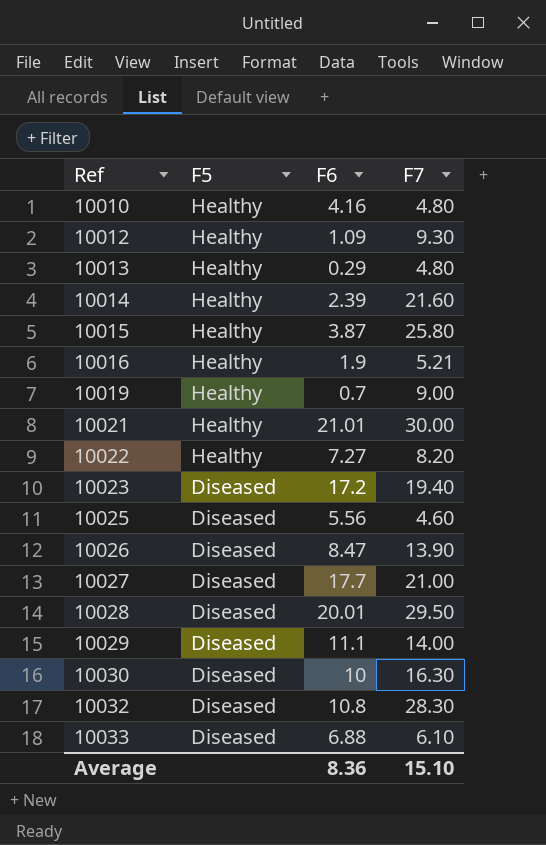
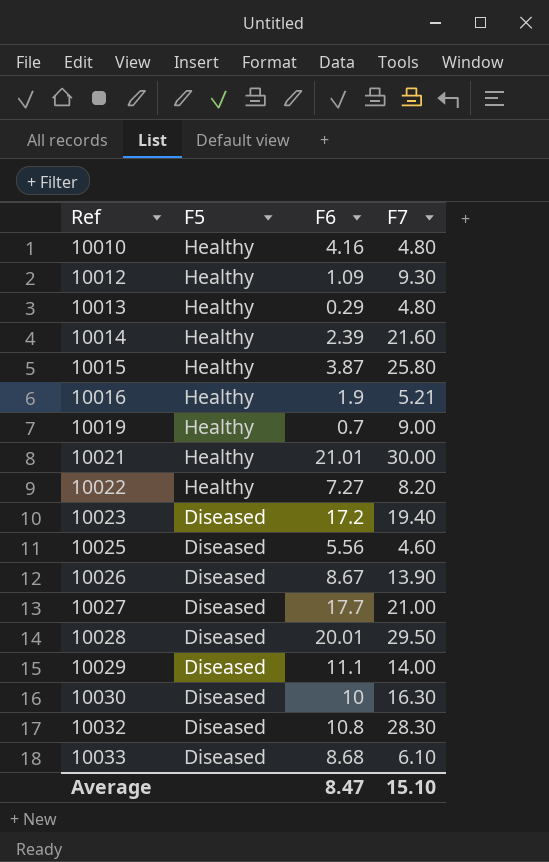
10026 | F6: 8.47 -> 8.67
10033 | F6: 6.88 -> 8.68
Average | F6: 8.36 -> 8.47

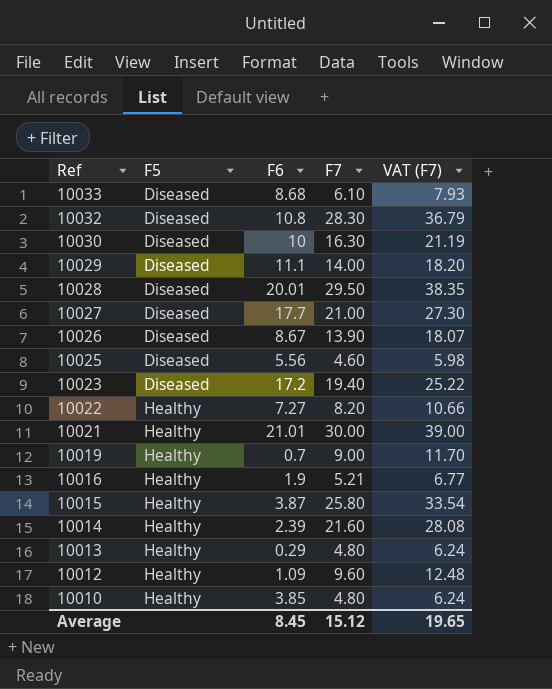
row order: Ref ascending -> Ref descending
column VAT (F7) | formula: none -> [F7] * 1.3
10012 | F7: 9.30 -> 9.60
10010 | F6: 4.16 -> 3.85
Average | F6: 8.47 -> 8.45
Average | F7: 15.10 -> 15.12

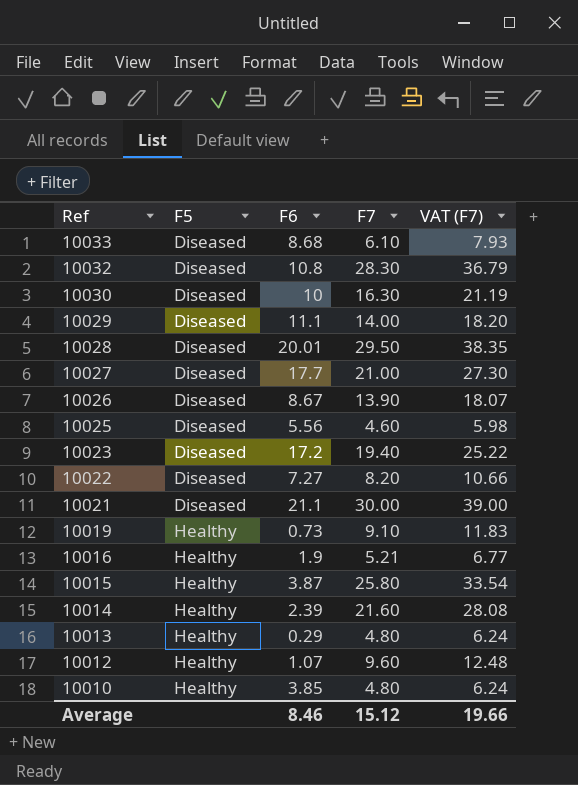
10022 | F5: Healthy -> Diseased
10021 | F5: Healthy -> Diseased
10021 | F6: 21.01 -> 21.1
10019 | F6: 0.7 -> 0.73
10019 | F7: 9.00 -> 9.10
10019 | VAT (F7): 11.70 -> 11.83
10012 | F6: 1.09 -> 1.07
Average | F6: 8.45 -> 8.46
Average | VAT (F7): 19.65 -> 19.66

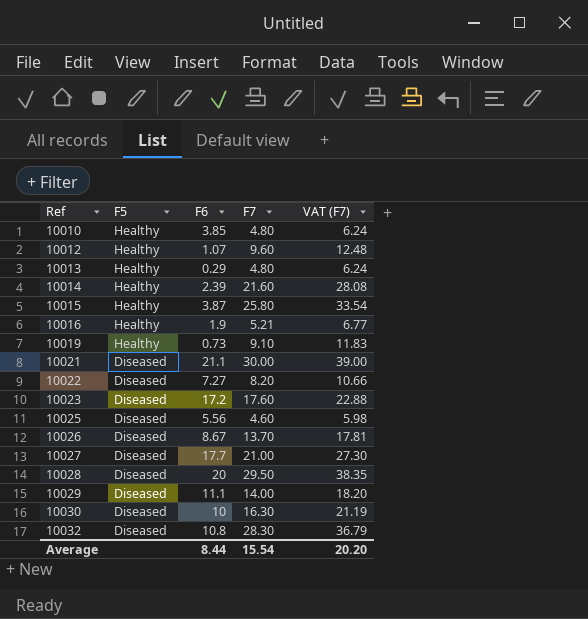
row order: Ref descending -> Ref ascending
row 10033: Diseased | 8.68 | 6.10 | 7.93 -> none
10023 | F7: 19.40 -> 17.60
10023 | VAT (F7): 25.22 -> 22.88
10026 | F7: 13.90 -> 13.70
10026 | VAT (F7): 18.07 -> 17.81
10028 | F6: 20.01 -> 20
Average | F6: 8.46 -> 8.44
Average | F7: 15.12 -> 15.54
Average | VAT (F7): 19.66 -> 20.20

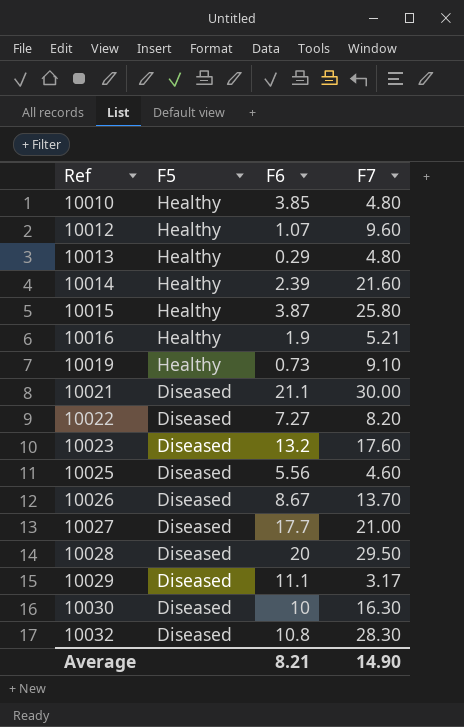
column VAT (F7) | formula: [F7] * 1.3 -> none
10023 | F6: 17.2 -> 13.2
10029 | F7: 14.00 -> 3.17
Average | F6: 8.44 -> 8.21
Average | F7: 15.54 -> 14.90

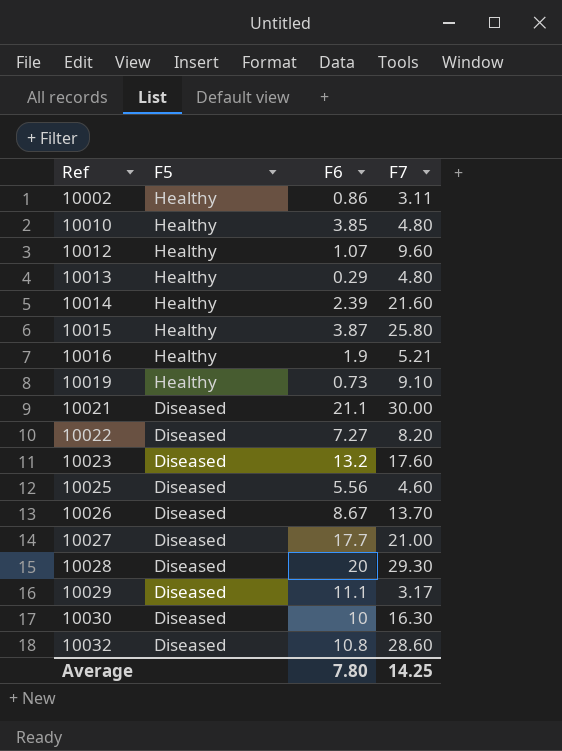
row 10002: none -> Healthy | 0.86 | 3.11
10028 | F7: 29.50 -> 29.30
10032 | F7: 28.30 -> 28.60
Average | F6: 8.21 -> 7.80
Average | F7: 14.90 -> 14.25

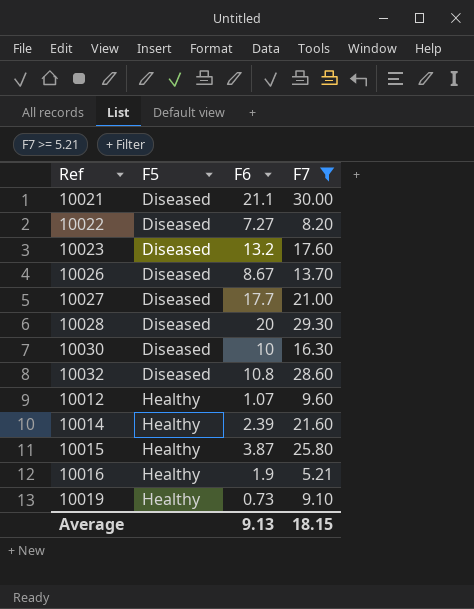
filter: none -> F7 >= 5.21
row order: Ref ascending -> F5 ascending
Average | F6: 7.80 -> 9.13
Average | F7: 14.25 -> 18.15

